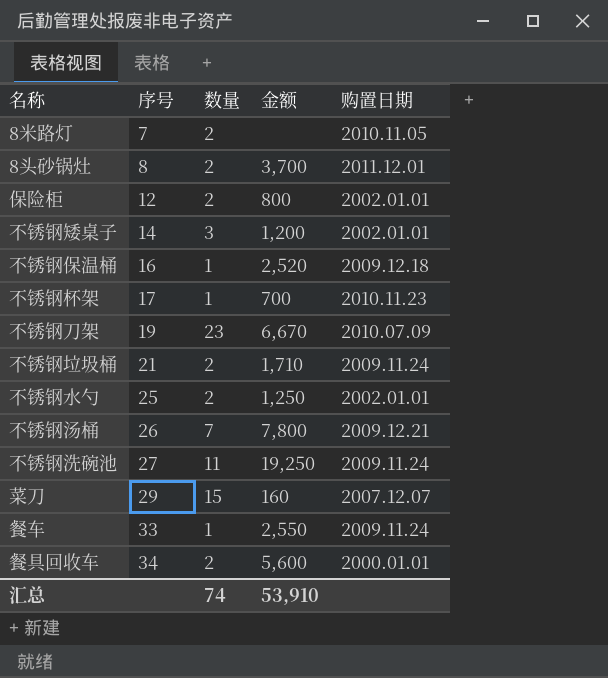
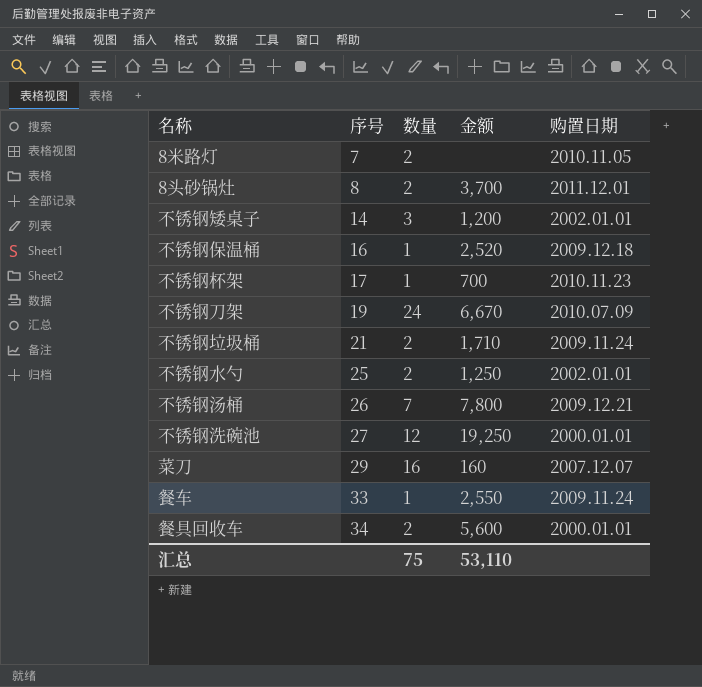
row 保险柜: 12 | 2 | 800 | 2002.01.01 -> none
不锈钢刀架 | 数量: 23 -> 24
不锈钢洗碗池 | 数量: 11 -> 12
不锈钢洗碗池 | 购置日期: 2009.11.24 -> 2000.01.01
菜刀 | 数量: 15 -> 16
汇总 | 数量: 74 -> 75
汇总 | 金额: 53,910 -> 53,110

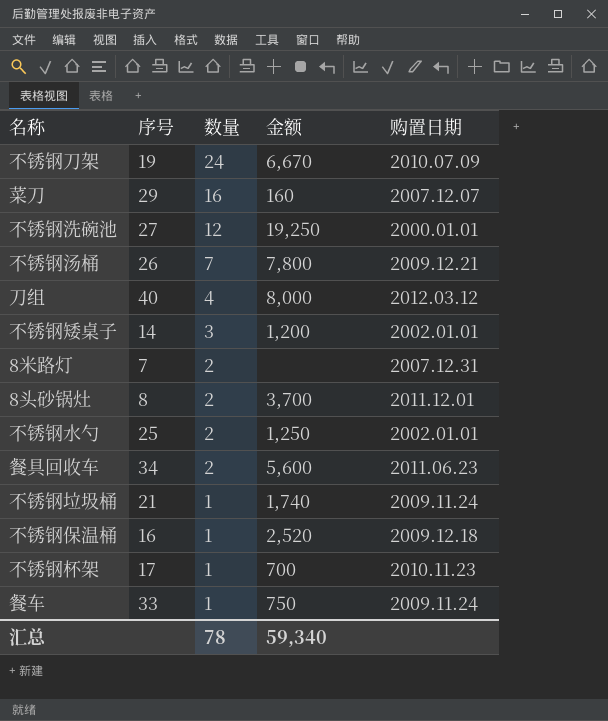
row order: 序号 ascending -> 数量 descending
row 刀组: none -> 40 | 4 | 8,000 | 2012.03.12
8米路灯 | 购置日期: 2010.11.05 -> 2007.12.31
餐具回收车 | 购置日期: 2000.01.01 -> 2011.06.23
不锈钢垃圾桶 | 数量: 2 -> 1
不锈钢垃圾桶 | 金额: 1,710 -> 1,740
餐车 | 金额: 2,550 -> 750
汇总 | 数量: 75 -> 78
汇总 | 金额: 53,110 -> 59,340

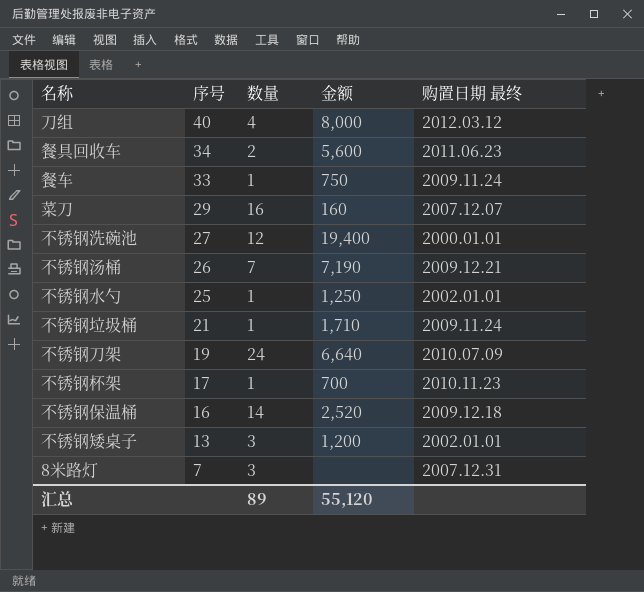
row order: 数量 descending -> 序号 descending
column name: 购置日期 -> 购置日期 最终
row 8头砂锅灶: 8 | 2 | 3,700 | 2011.12.01 -> none
不锈钢洗碗池 | 金额: 19,250 -> 19,400
不锈钢汤桶 | 金额: 7,800 -> 7,190
不锈钢水勺 | 数量: 2 -> 1
不锈钢垃圾桶 | 金额: 1,740 -> 1,710
不锈钢刀架 | 金额: 6,670 -> 6,640
不锈钢保温桶 | 数量: 1 -> 14
不锈钢矮桌子 | 序号: 14 -> 13
8米路灯 | 数量: 2 -> 3
汇总 | 数量: 78 -> 89
汇总 | 金额: 59,340 -> 55,120

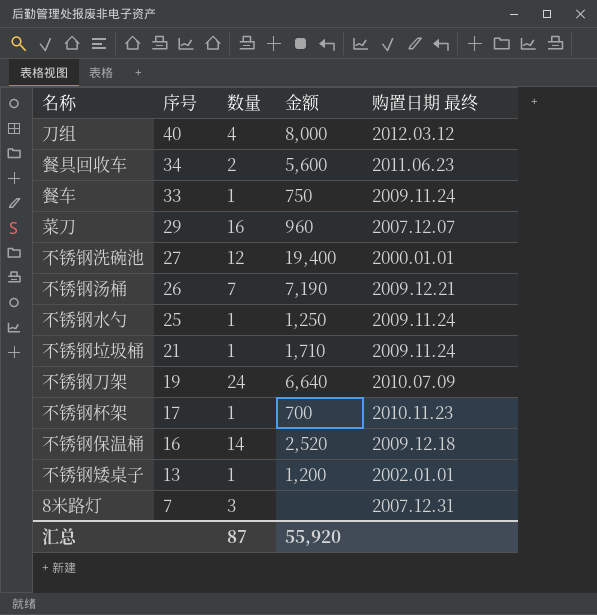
菜刀 | 金额: 160 -> 960
不锈钢水勺 | 购置日期 最终: 2002.01.01 -> 2009.11.24
不锈钢矮桌子 | 数量: 3 -> 1
汇总 | 数量: 89 -> 87
汇总 | 金额: 55,120 -> 55,920

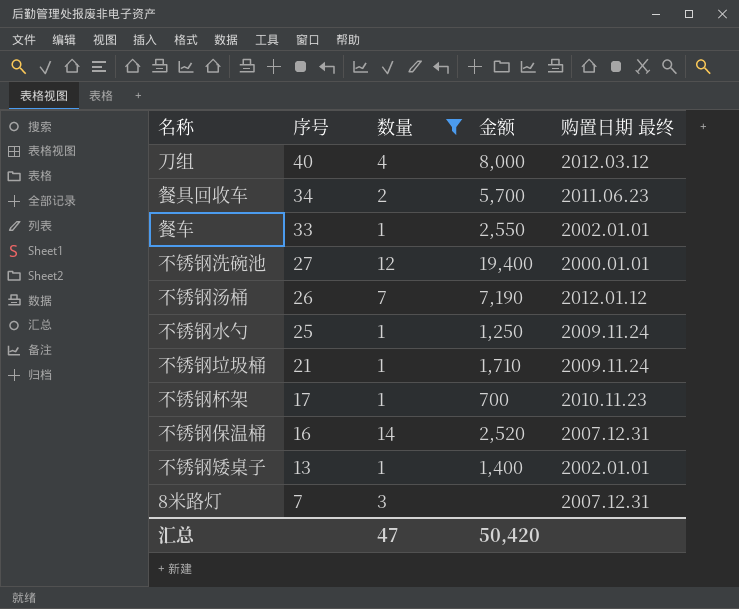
filter: none -> 数量 <= 14
餐具回收车 | 金额: 5,600 -> 5,700
餐车 | 金额: 750 -> 2,550
餐车 | 购置日期 最终: 2009.11.24 -> 2002.01.01
不锈钢汤桶 | 购置日期 最终: 2009.12.21 -> 2012.01.12
不锈钢保温桶 | 购置日期 最终: 2009.12.18 -> 2007.12.31
不锈钢矮桌子 | 金额: 1,200 -> 1,400
汇总 | 数量: 87 -> 47
汇总 | 金额: 55,920 -> 50,420

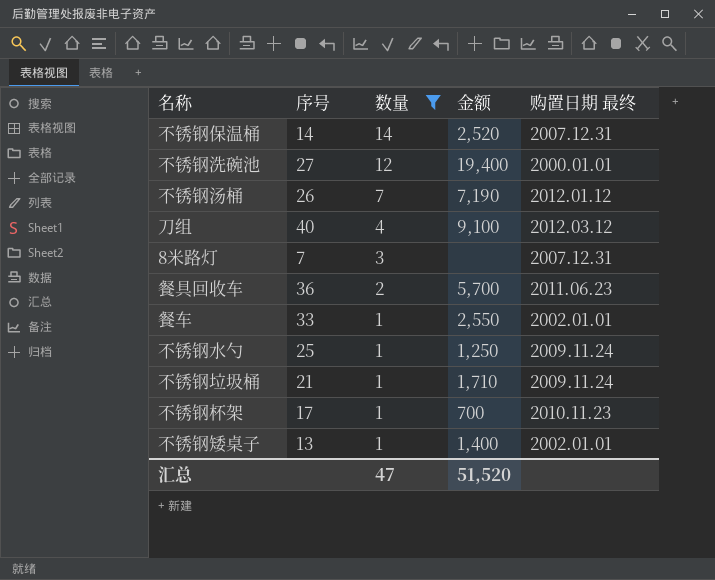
row order: 序号 descending -> 数量 descending
不锈钢保温桶 | 序号: 16 -> 14
刀组 | 金额: 8,000 -> 9,100
餐具回收车 | 序号: 34 -> 36
汇总 | 金额: 50,420 -> 51,520

